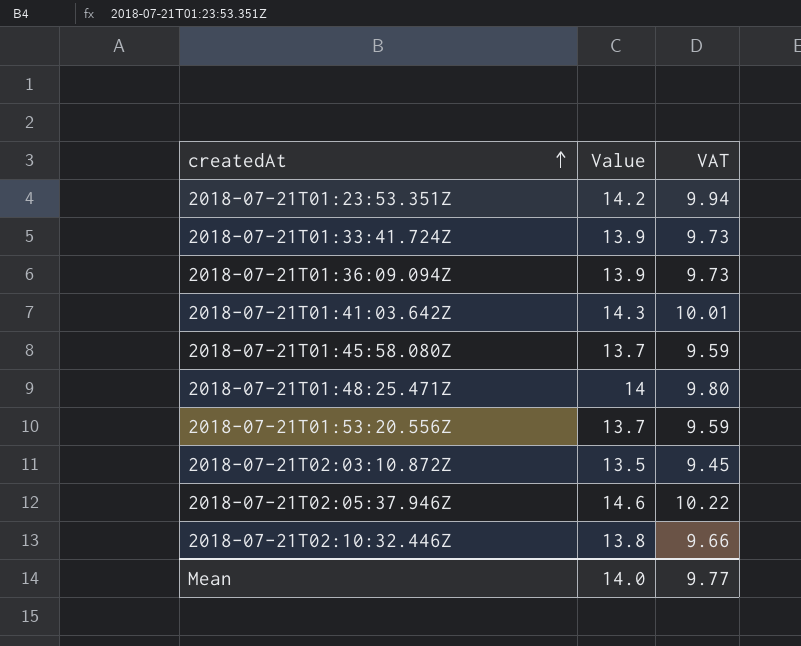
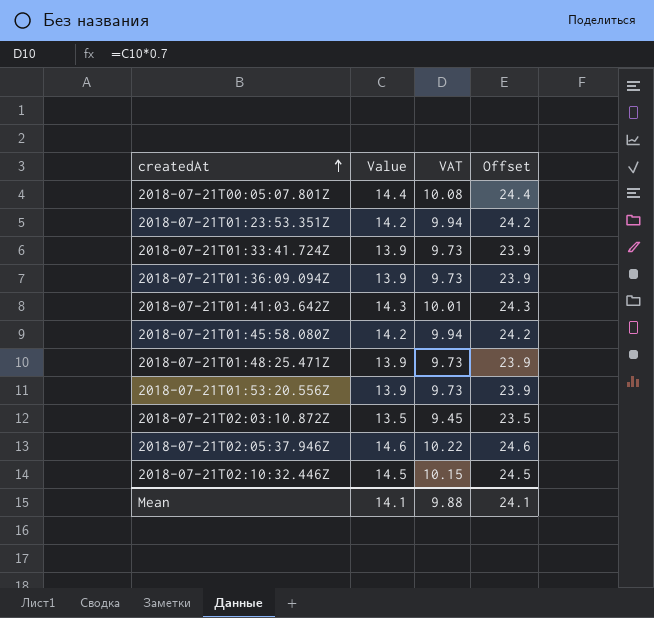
column Offset | formula: none -> [Value] + 10
row 2018-07-21T00:05:07.801Z: none -> 14.4 | 10.08 | 24.4
2018-07-21T01:45:58.080Z | Value: 13.7 -> 14.2
2018-07-21T01:45:58.080Z | VAT: 9.59 -> 9.94
2018-07-21T01:48:25.471Z | Value: 14 -> 13.9
2018-07-21T01:48:25.471Z | VAT: 9.80 -> 9.73
2018-07-21T01:53:20.556Z | Value: 13.7 -> 13.9
2018-07-21T01:53:20.556Z | VAT: 9.59 -> 9.73
2018-07-21T02:10:32.446Z | Value: 13.8 -> 14.5
2018-07-21T02:10:32.446Z | VAT: 9.66 -> 10.15
Mean | Value: 14.0 -> 14.1
Mean | VAT: 9.77 -> 9.88

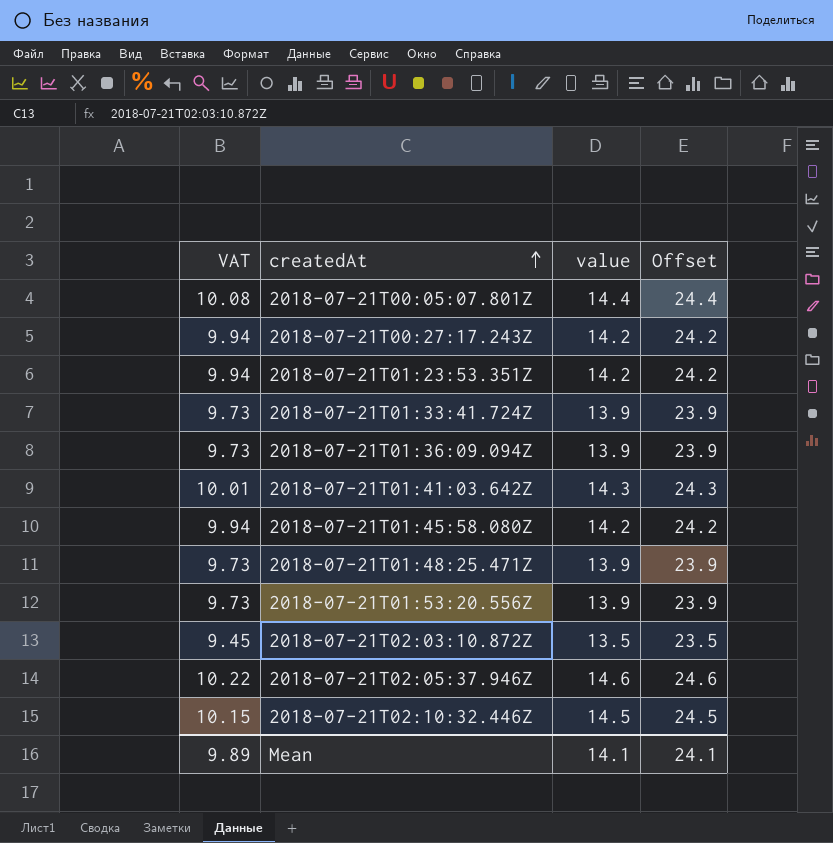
column VAT | position: 3 -> 1
column name: Value -> value
row 2018-07-21T00:27:17.243Z: none -> 9.94 | 14.2 | 24.2
Mean | VAT: 9.88 -> 9.89

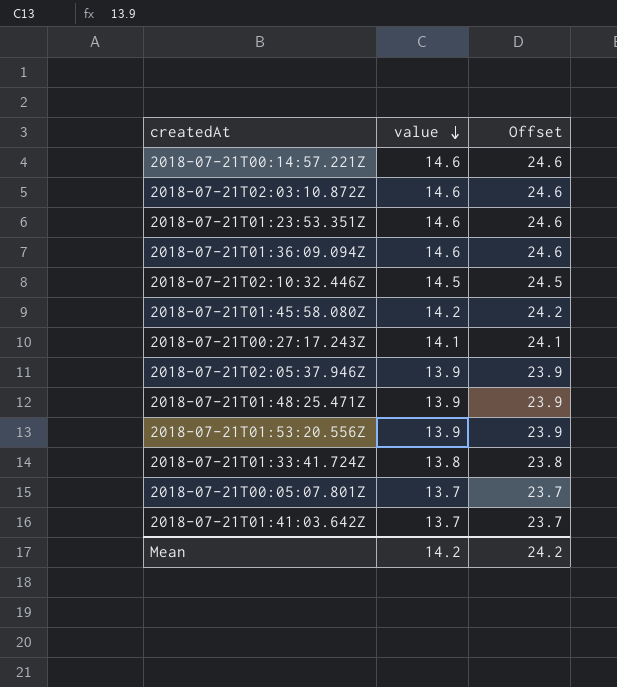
row order: createdAt ascending -> value descending
column VAT | formula: [value] * 0.7 -> none
row 2018-07-21T00:14:57.221Z: none -> 14.6 | 24.6
2018-07-21T02:03:10.872Z | value: 13.5 -> 14.6
2018-07-21T02:03:10.872Z | Offset: 23.5 -> 24.6
2018-07-21T01:23:53.351Z | value: 14.2 -> 14.6
2018-07-21T01:23:53.351Z | Offset: 24.2 -> 24.6
2018-07-21T01:36:09.094Z | value: 13.9 -> 14.6
2018-07-21T01:36:09.094Z | Offset: 23.9 -> 24.6
2018-07-21T00:27:17.243Z | value: 14.2 -> 14.1
2018-07-21T00:27:17.243Z | Offset: 24.2 -> 24.1
2018-07-21T02:05:37.946Z | value: 14.6 -> 13.9
2018-07-21T02:05:37.946Z | Offset: 24.6 -> 23.9
2018-07-21T01:33:41.724Z | value: 13.9 -> 13.8
2018-07-21T01:33:41.724Z | Offset: 23.9 -> 23.8
2018-07-21T00:05:07.801Z | value: 14.4 -> 13.7
2018-07-21T00:05:07.801Z | Offset: 24.4 -> 23.7
2018-07-21T01:41:03.642Z | value: 14.3 -> 13.7
2018-07-21T01:41:03.642Z | Offset: 24.3 -> 23.7
Mean | value: 14.1 -> 14.2
Mean | Offset: 24.1 -> 24.2

